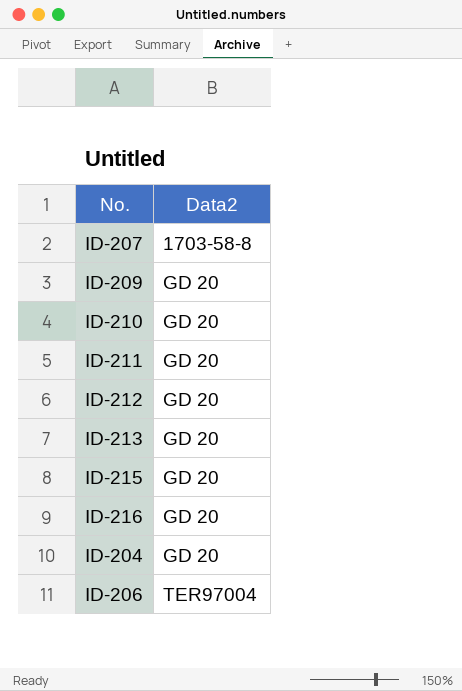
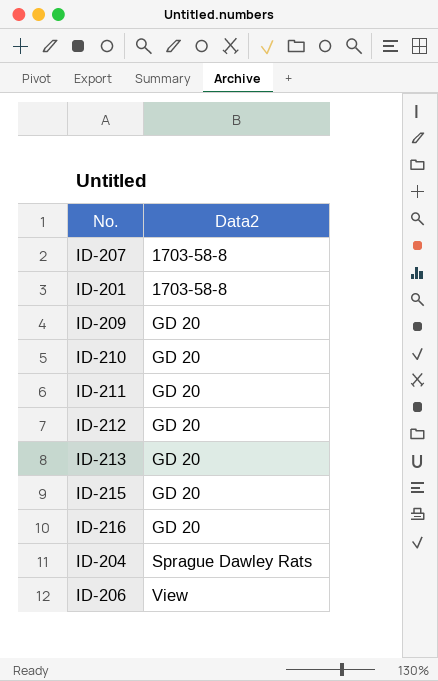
row ID-201: none -> 1703-58-8
ID-204 | Data2: GD 20 -> Sprague Dawley Rats
ID-206 | Data2: TER97004 -> View

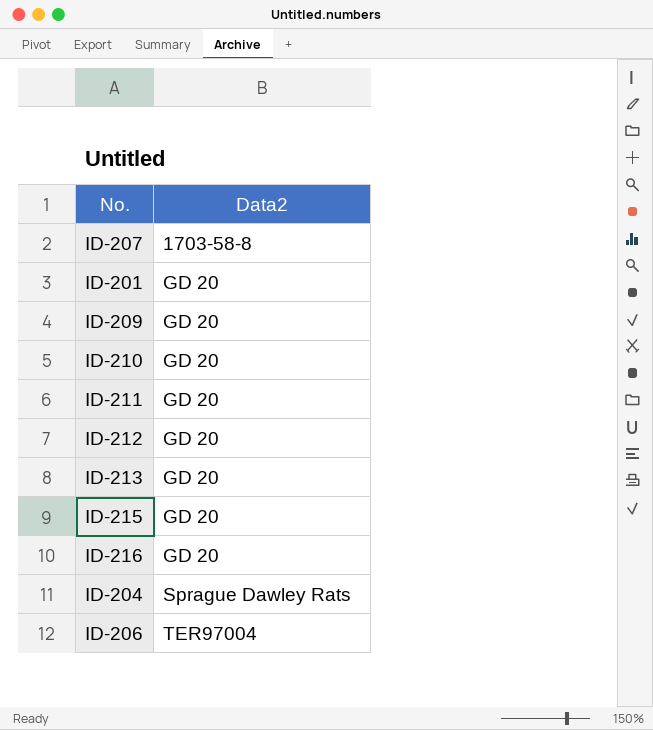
ID-201 | Data2: 1703-58-8 -> GD 20
ID-206 | Data2: View -> TER97004

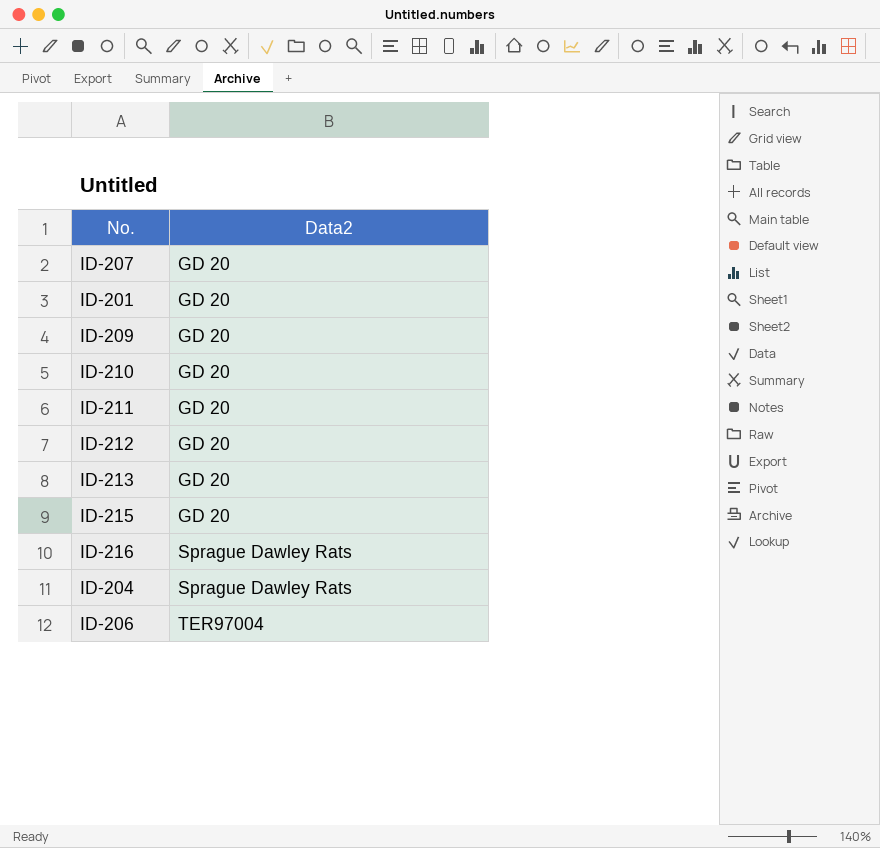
ID-207 | Data2: 1703-58-8 -> GD 20
ID-216 | Data2: GD 20 -> Sprague Dawley Rats

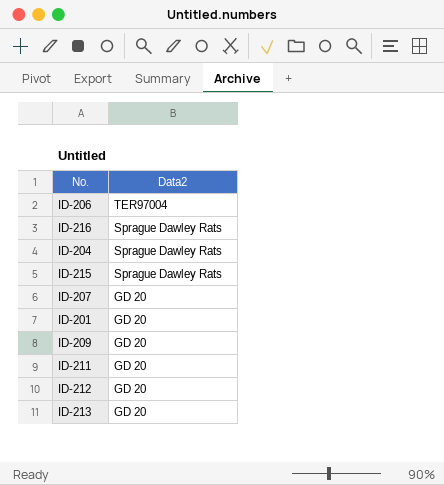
row order: Data2 ascending -> Data2 descending
row ID-210: GD 20 -> none
ID-215 | Data2: GD 20 -> Sprague Dawley Rats

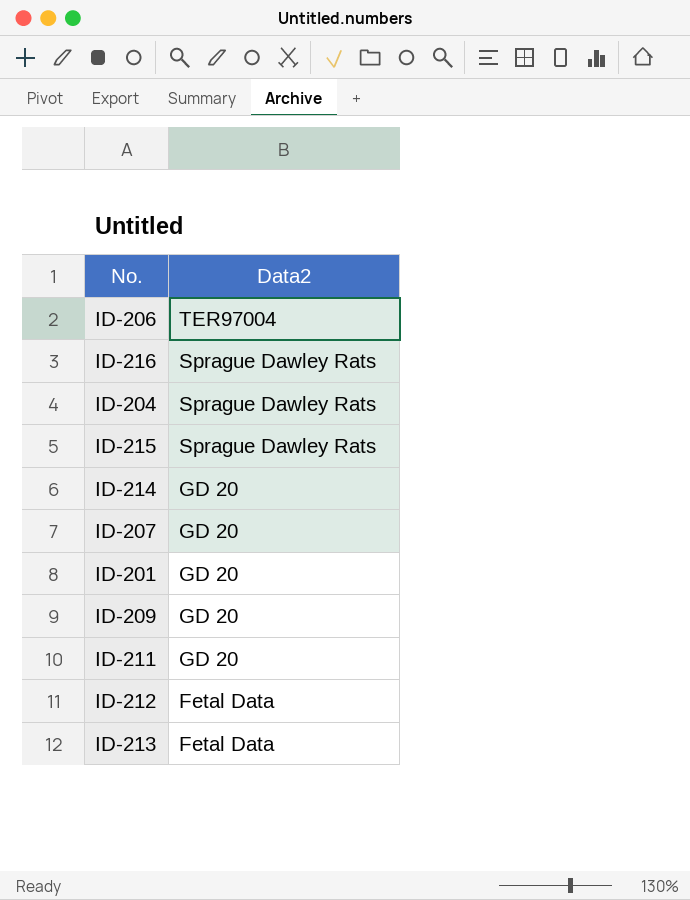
row ID-214: none -> GD 20
ID-212 | Data2: GD 20 -> Fetal Data
ID-213 | Data2: GD 20 -> Fetal Data

